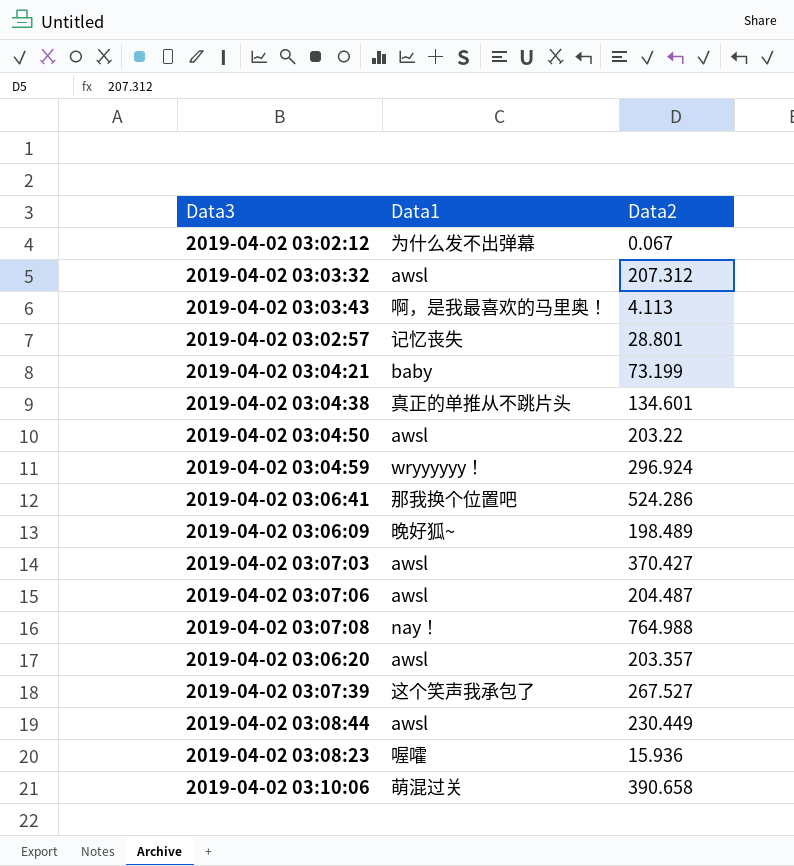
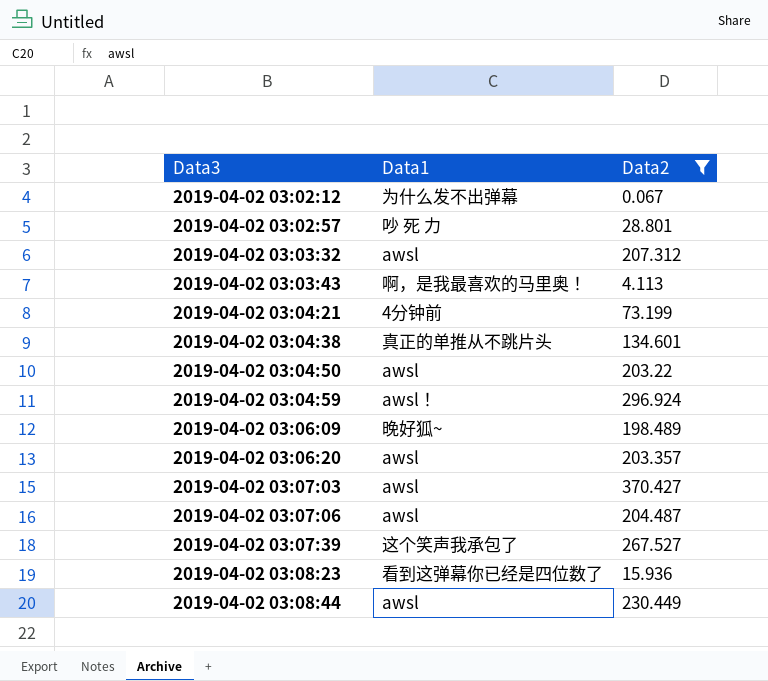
filter: none -> Data2 <= 370.427
row order: none -> Data3 ascending
2019-04-02 03:02:57 | Data1: 记忆丧失 -> 吵 死 力
2019-04-02 03:04:21 | Data1: baby -> 4分钟前
2019-04-02 03:04:59 | Data1: wryyyyyy！ -> awsl！
2019-04-02 03:08:23 | Data1: 喔嚯 -> 看到这弹幕你已经是四位数了

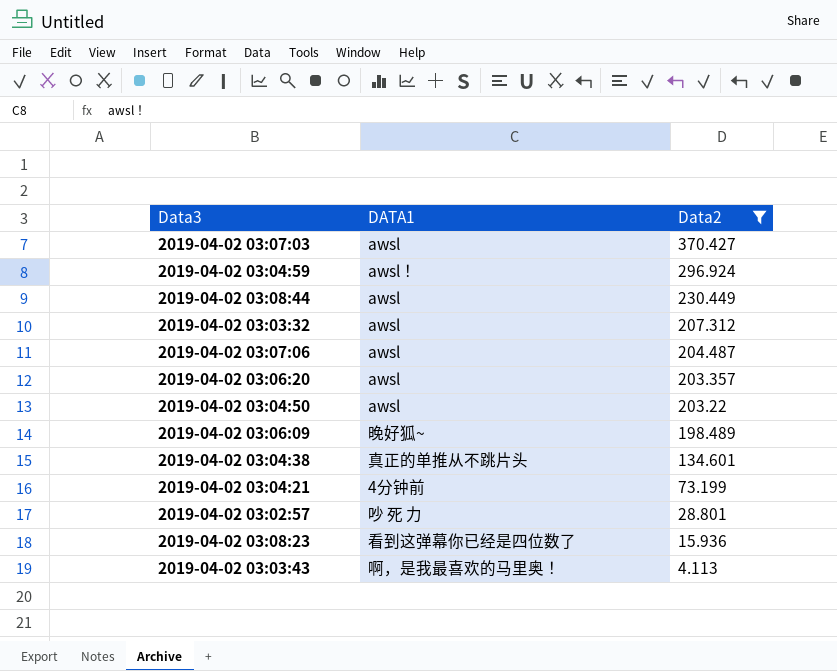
row order: Data3 ascending -> Data2 descending
column name: Data1 -> DATA1
row 2019-04-02 03:02:12: 为什么发不出弹幕 | 0.067 -> none
row 2019-04-02 03:07:39: 这个笑声我承包了 | 267.527 -> none

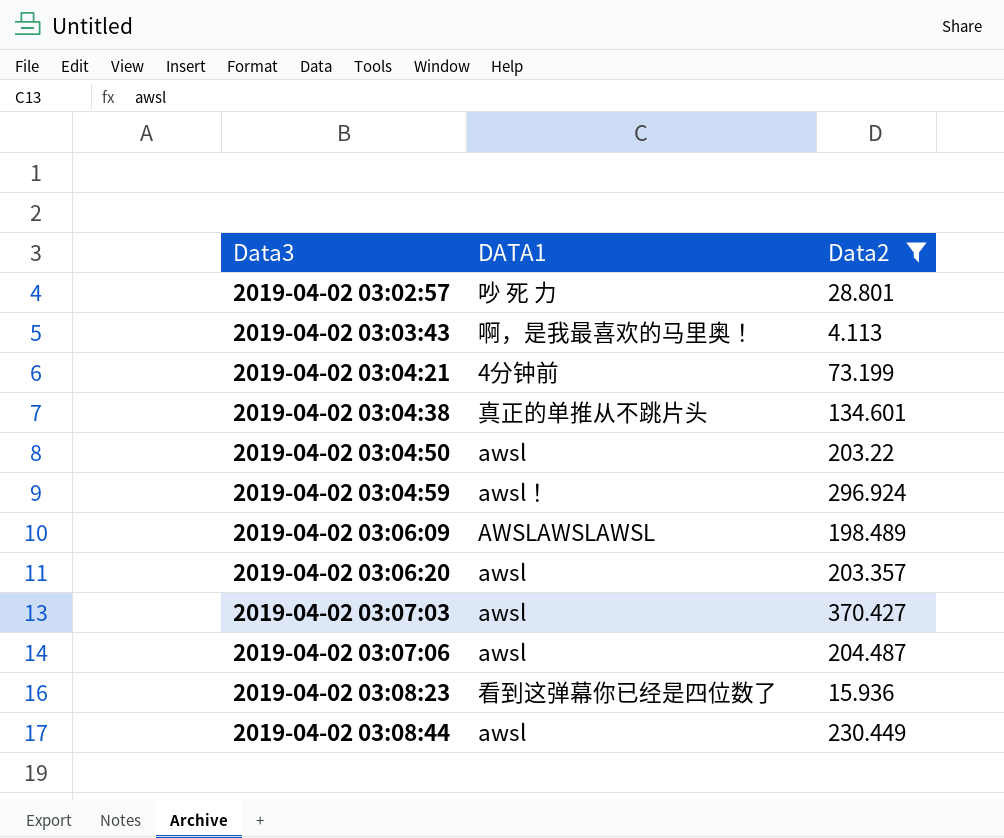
row order: Data2 descending -> Data3 ascending
row 2019-04-02 03:03:32: awsl | 207.312 -> none
2019-04-02 03:06:09 | DATA1: 晚好狐~ -> AWSLAWSLAWSL

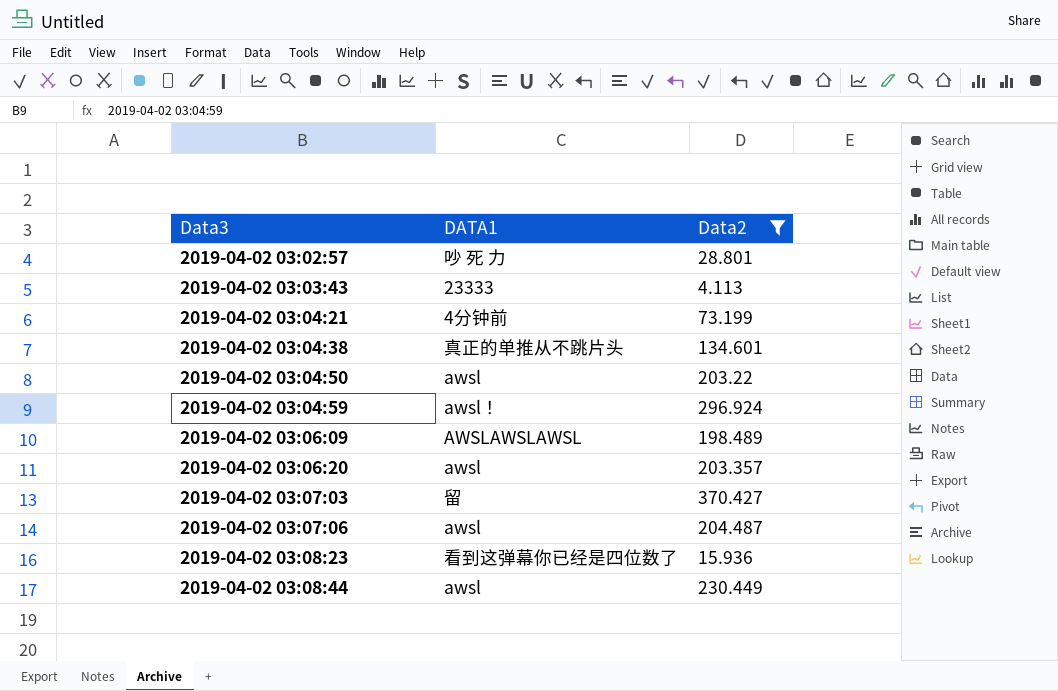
2019-04-02 03:03:43 | DATA1: 啊，是我最喜欢的马里奥！ -> 23333
2019-04-02 03:07:03 | DATA1: awsl -> 留

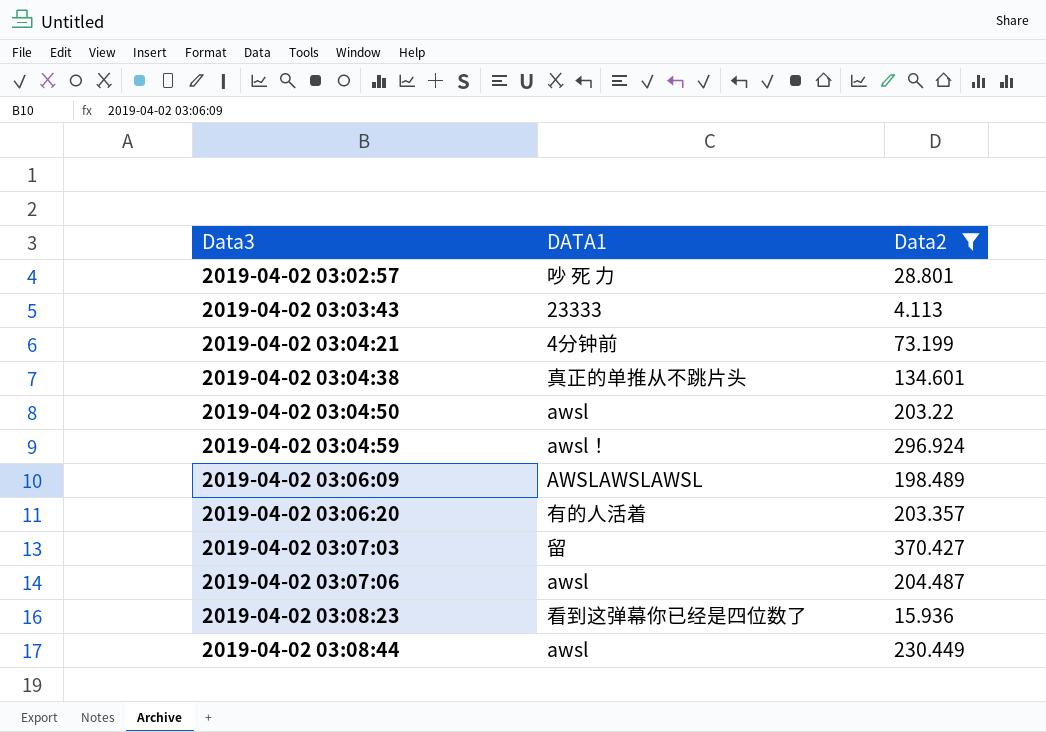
2019-04-02 03:06:20 | DATA1: awsl -> 有的人活着

